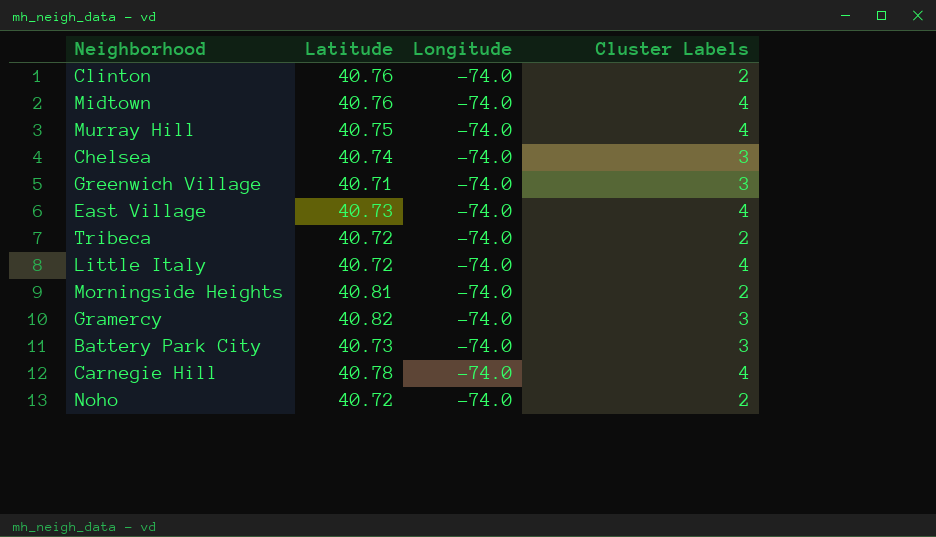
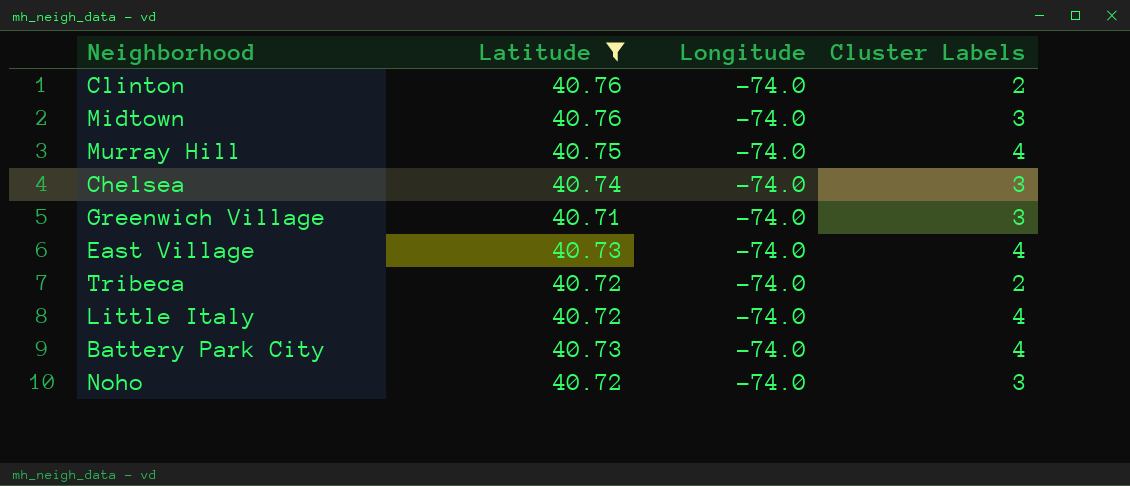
filter: none -> Latitude <= 40.76
Midtown | Cluster Labels: 4 -> 3
Battery Park City | Cluster Labels: 3 -> 4
Noho | Cluster Labels: 2 -> 3

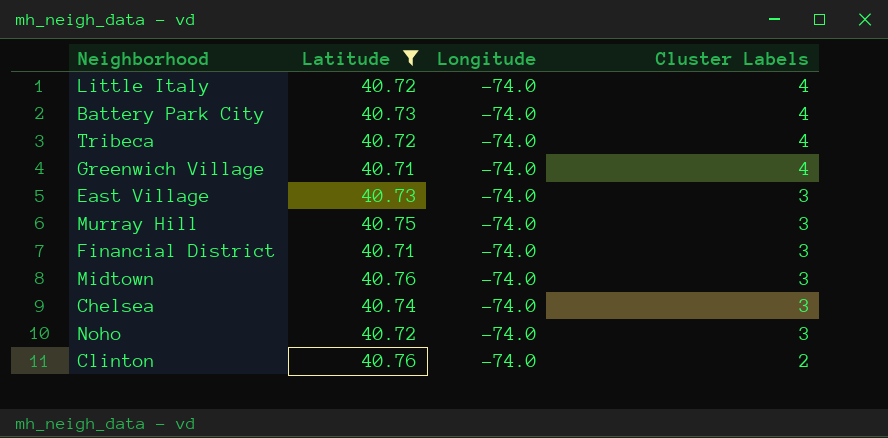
row order: none -> Cluster Labels descending
Tribeca | Cluster Labels: 2 -> 4
Greenwich Village | Cluster Labels: 3 -> 4
East Village | Cluster Labels: 4 -> 3
Murray Hill | Cluster Labels: 4 -> 3
row Financial District: none -> 40.71 | -74.0 | 3

